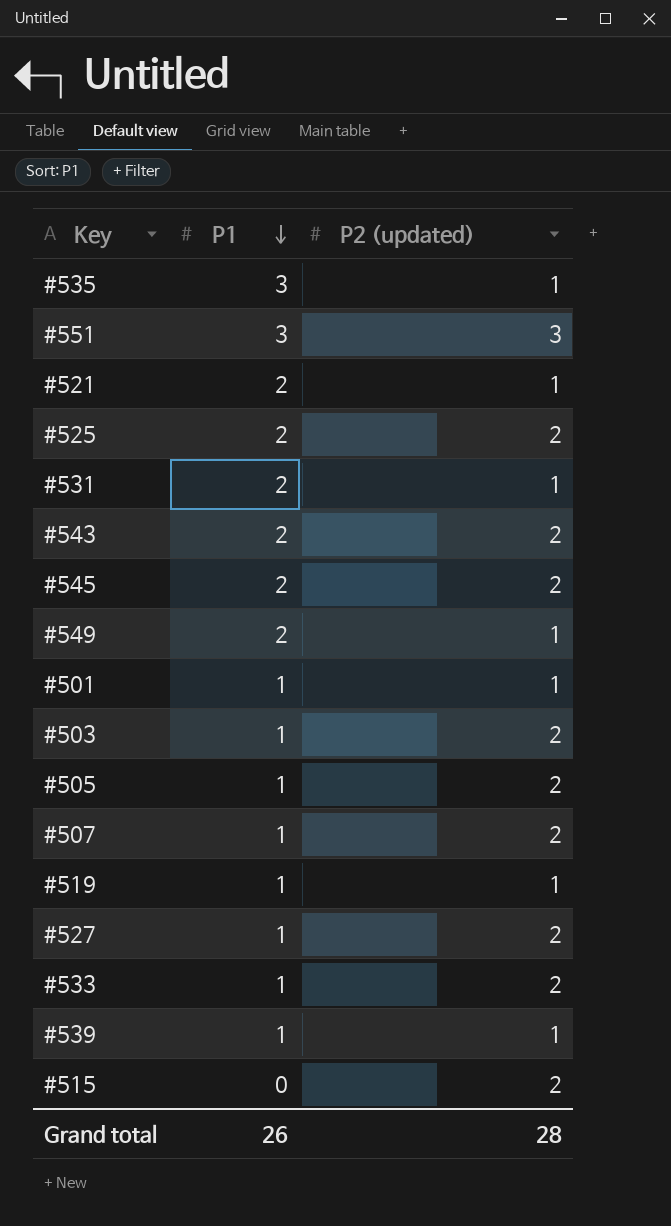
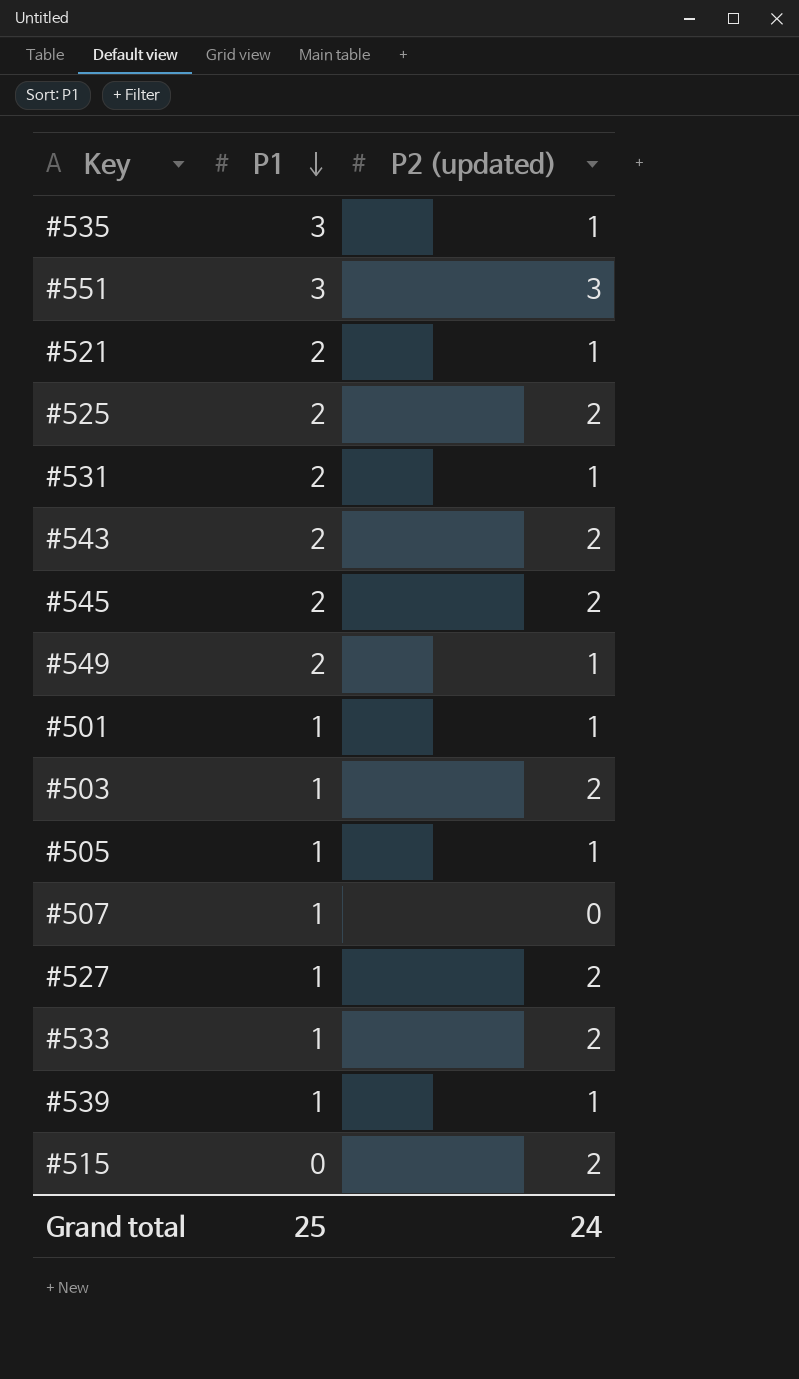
row #519: 1 | 1 -> none
#505 | P2 (updated): 2 -> 1
#507 | P2 (updated): 2 -> 0
Grand total | P1: 26 -> 25
Grand total | P2 (updated): 28 -> 24

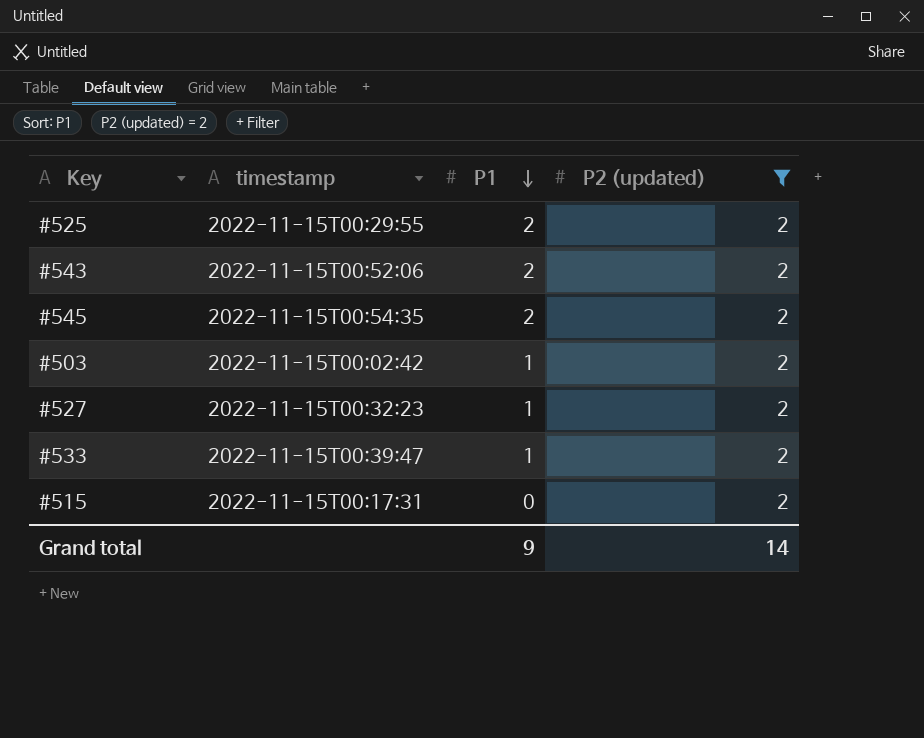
filter: none -> P2 (updated) = 2
column timestamp | position: none -> 2
Grand total | P1: 25 -> 9
Grand total | P2 (updated): 24 -> 14

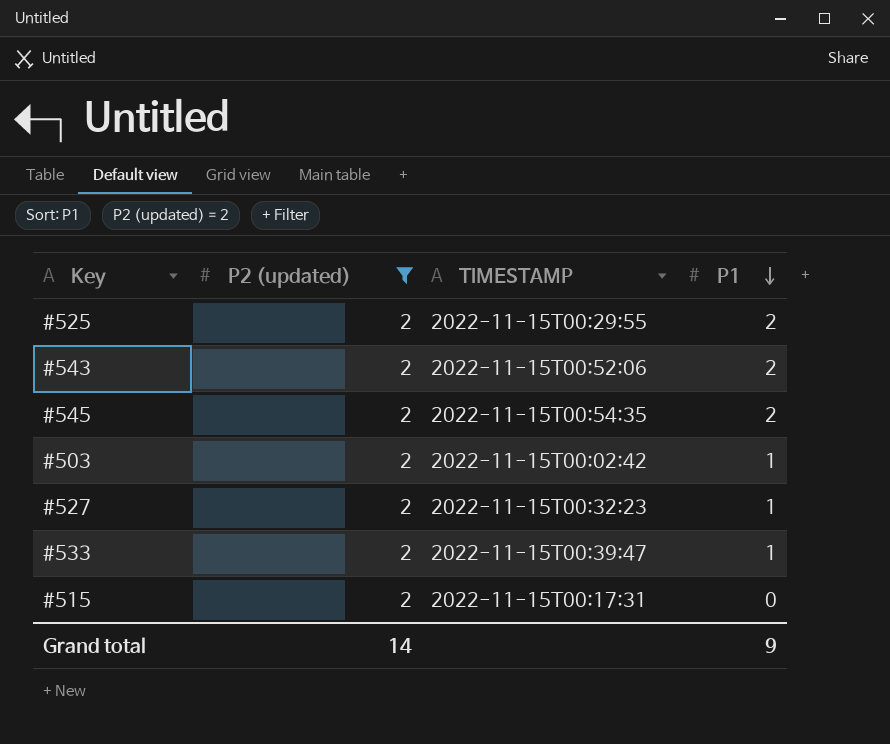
column P2 (updated) | position: 4 -> 2
column name: timestamp -> TIMESTAMP

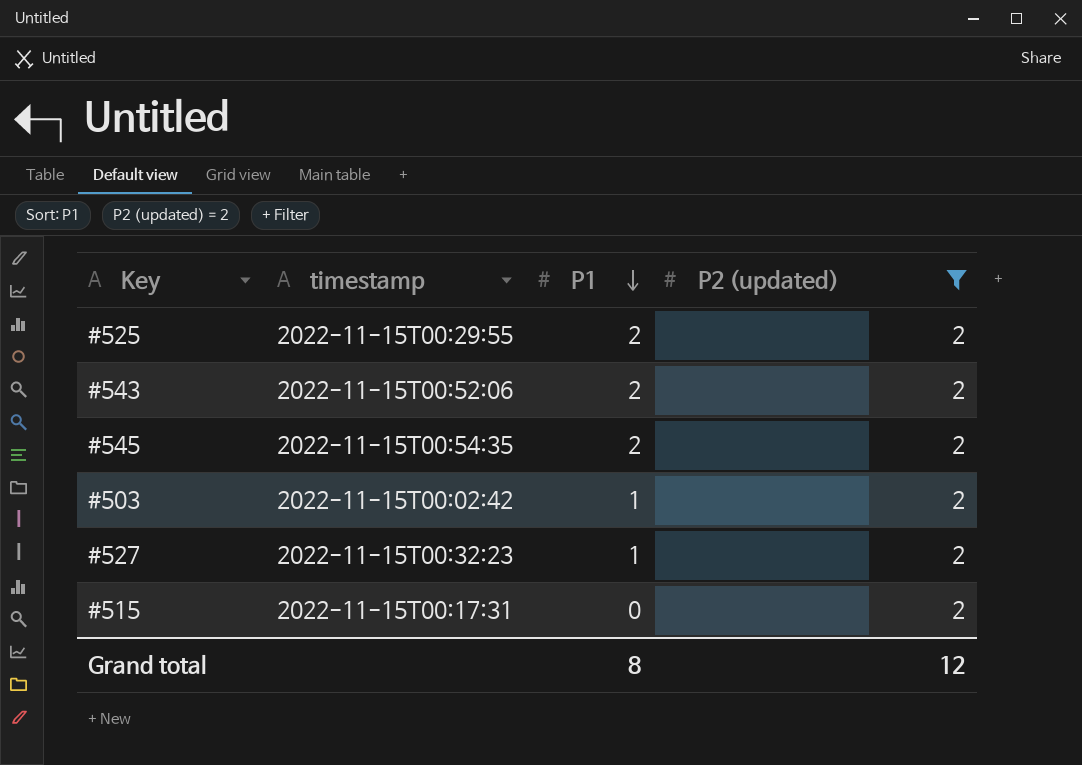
column name: TIMESTAMP -> timestamp
column P2 (updated) | position: 2 -> 4
row #533: 2 | 2022-11-15T00:39:47 | 1 -> none
Grand total | P1: 9 -> 8
Grand total | P2 (updated): 14 -> 12

